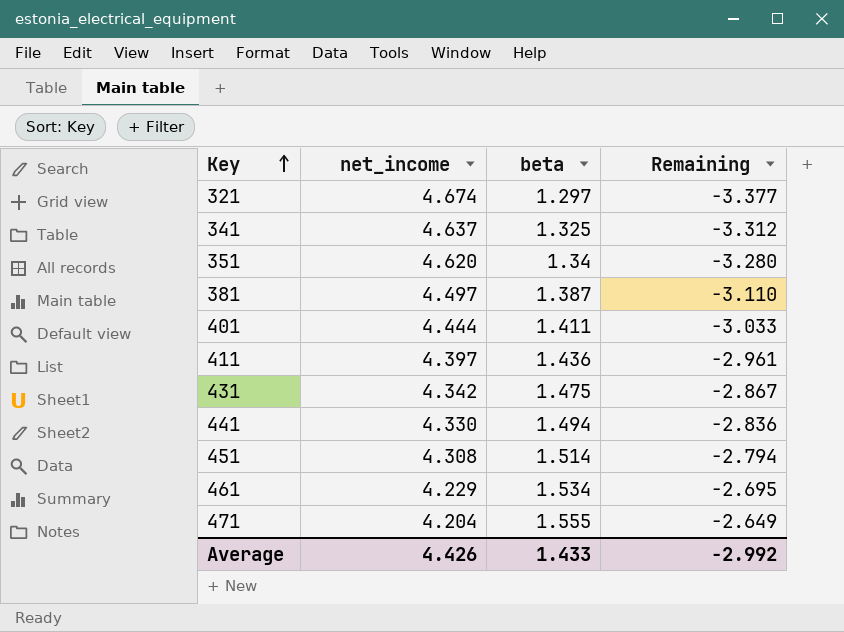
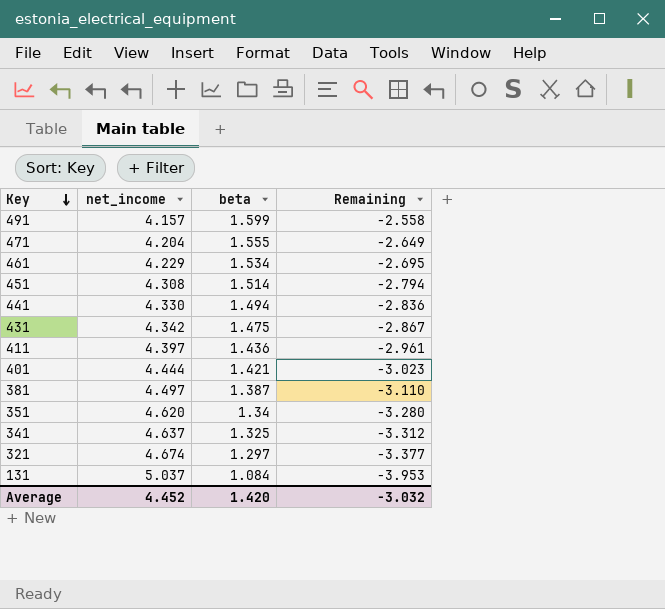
row order: Key ascending -> Key descending
row 491: none -> 4.157 | 1.599 | -2.558
401 | beta: 1.411 -> 1.421
401 | Remaining: -3.033 -> -3.023
row 131: none -> 5.037 | 1.084 | -3.953
Average | net_income: 4.426 -> 4.452
Average | beta: 1.433 -> 1.420
Average | Remaining: -2.992 -> -3.032

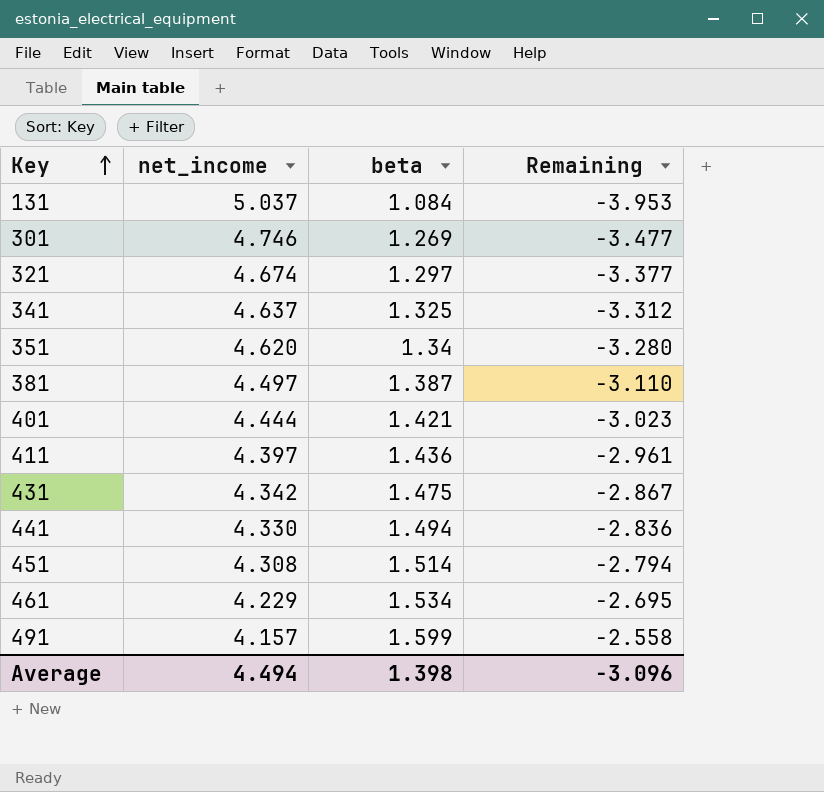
row order: Key descending -> Key ascending
row 471: 4.204 | 1.555 | -2.649 -> none
row 301: none -> 4.746 | 1.269 | -3.477
Average | net_income: 4.452 -> 4.494
Average | beta: 1.420 -> 1.398
Average | Remaining: -3.032 -> -3.096

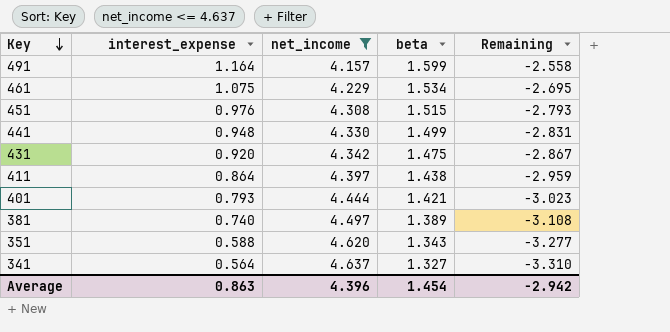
filter: none -> net_income <= 4.637
row order: Key ascending -> Key descending
column interest_expense | position: none -> 2
451 | beta: 1.514 -> 1.515
451 | Remaining: -2.794 -> -2.793
441 | beta: 1.494 -> 1.499
441 | Remaining: -2.836 -> -2.831
411 | beta: 1.436 -> 1.438
411 | Remaining: -2.961 -> -2.959
381 | beta: 1.387 -> 1.389
381 | Remaining: -3.110 -> -3.108
351 | beta: 1.34 -> 1.343
351 | Remaining: -3.280 -> -3.277
341 | beta: 1.325 -> 1.327
341 | Remaining: -3.312 -> -3.310
Average | net_income: 4.494 -> 4.396
Average | beta: 1.398 -> 1.454
Average | Remaining: -3.096 -> -2.942

